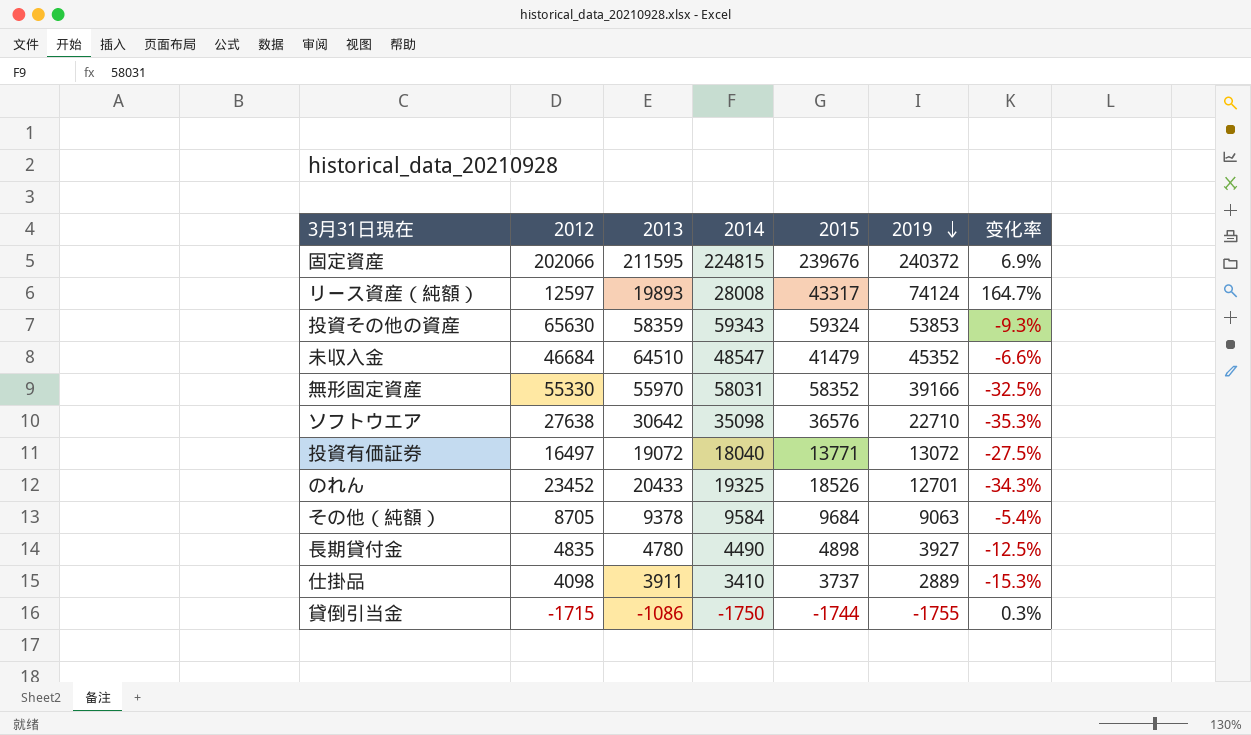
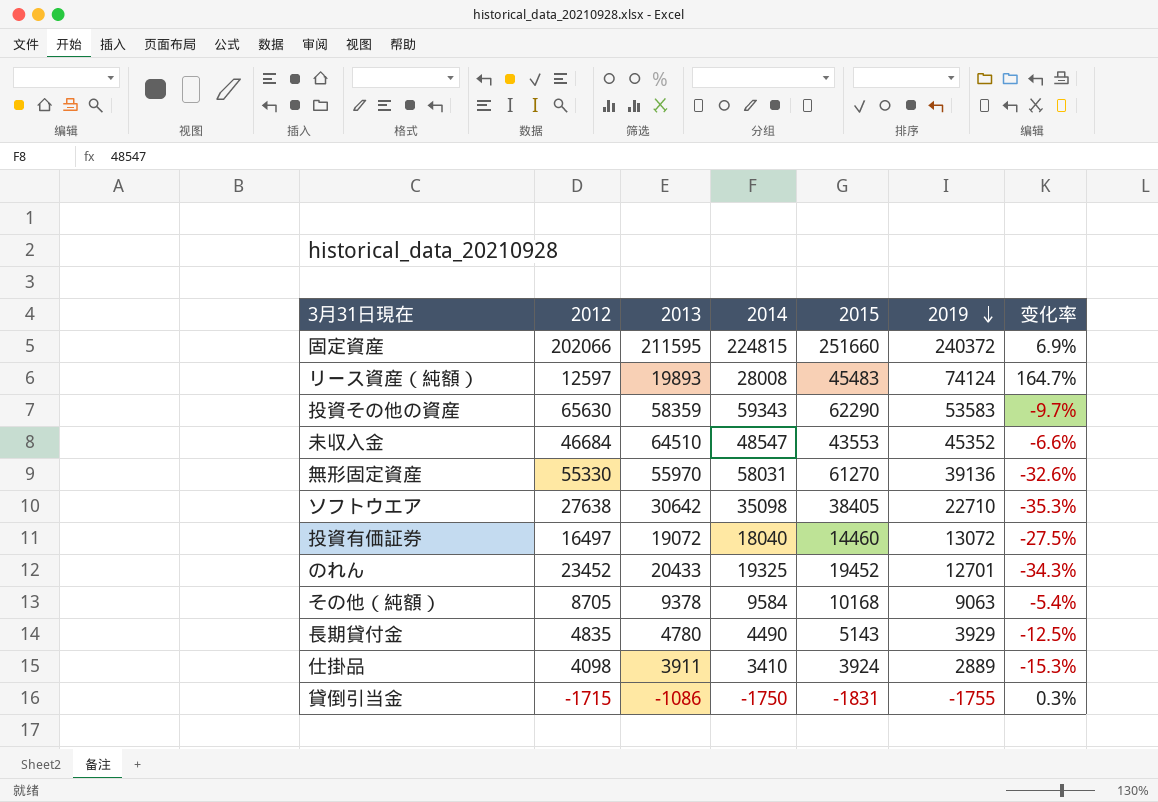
固定資産 | 2015: 239676 -> 251660
リース資産（純額） | 2015: 43317 -> 45483
投資その他の資産 | 2015: 59324 -> 62290
投資その他の資産 | 2019: 53853 -> 53583
投資その他の資産 | 变化率: -9.3% -> -9.7%
未収入金 | 2015: 41479 -> 43553
無形固定資産 | 2015: 58352 -> 61270
無形固定資産 | 2019: 39166 -> 39136
無形固定資産 | 变化率: -32.5% -> -32.6%
ソフトウエア | 2015: 36576 -> 38405
投資有価証券 | 2015: 13771 -> 14460
のれん | 2015: 18526 -> 19452
その他（純額） | 2015: 9684 -> 10168
長期貸付金 | 2015: 4898 -> 5143
長期貸付金 | 2019: 3927 -> 3929
仕掛品 | 2015: 3737 -> 3924
貸倒引当金 | 2015: -1744 -> -1831

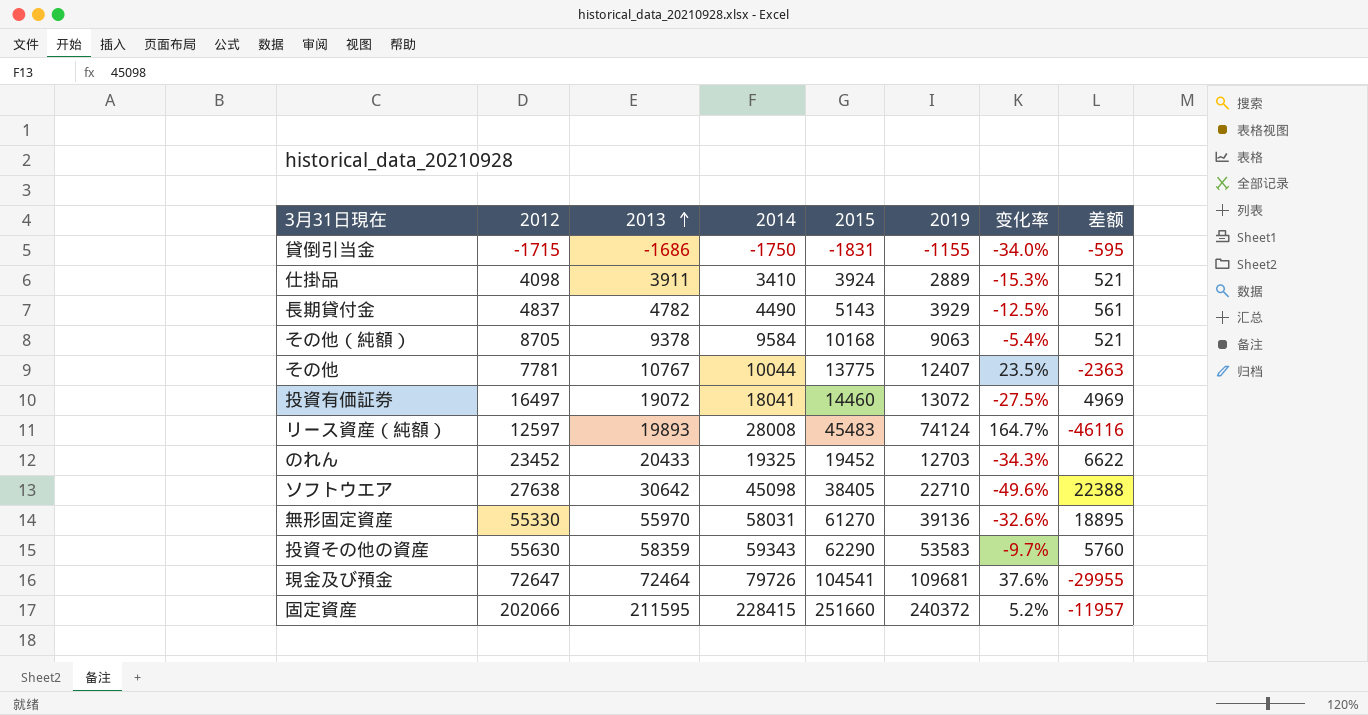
row order: 2019 descending -> 2013 ascending
column 差额 | formula: none -> [2014] - [2019]
row 未収入金: 46684 | 64510 | 48547 | 43553 | 45352 | -6.6% -> none
貸倒引当金 | 2013: -1086 -> -1686
貸倒引当金 | 2019: -1755 -> -1155
貸倒引当金 | 变化率: 0.3% -> -34.0%
長期貸付金 | 2012: 4835 -> 4837
長期貸付金 | 2013: 4780 -> 4782
row その他: none -> 7781 | 10767 | 10044 | 13775 | 12407 | 23.5% | -2363
投資有価証券 | 2014: 18040 -> 18041
のれん | 2019: 12701 -> 12703
ソフトウエア | 2014: 35098 -> 45098
ソフトウエア | 变化率: -35.3% -> -49.6%
投資その他の資産 | 2012: 65630 -> 55630
row 現金及び預金: none -> 72647 | 72464 | 79726 | 104541 | 109681 | 37.6% | -29955
固定資産 | 2014: 224815 -> 228415
固定資産 | 变化率: 6.9% -> 5.2%

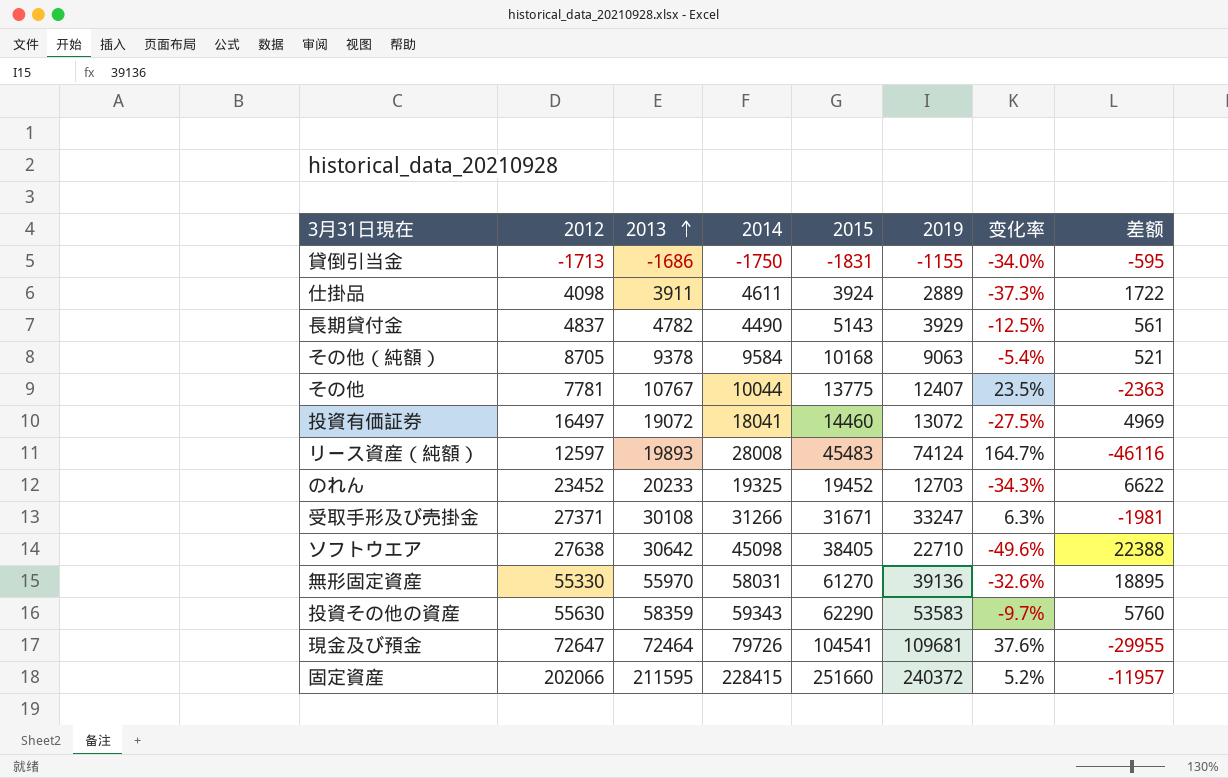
貸倒引当金 | 2012: -1715 -> -1713
仕掛品 | 2014: 3410 -> 4611
仕掛品 | 变化率: -15.3% -> -37.3%
仕掛品 | 差额: 521 -> 1722
のれん | 2013: 20433 -> 20233
row 受取手形及び売掛金: none -> 27371 | 30108 | 31266 | 31671 | 33247 | 6.3% | -1981

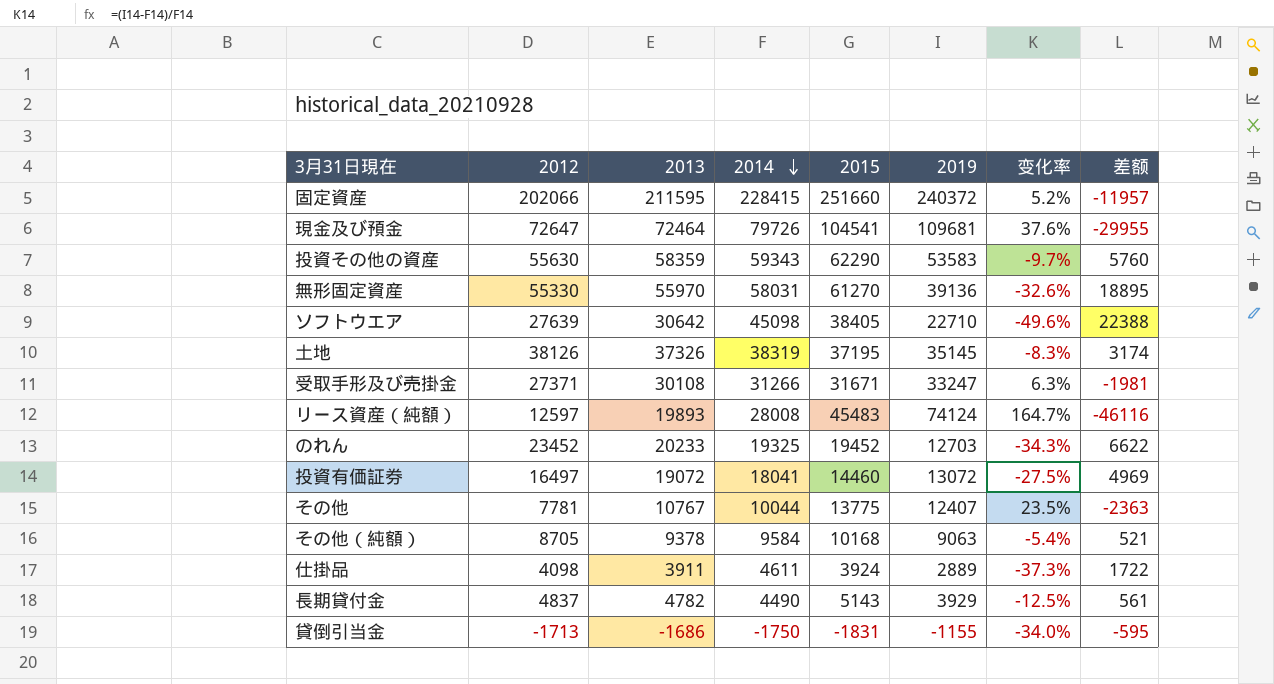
row order: 2013 ascending -> 2014 descending
ソフトウエア | 2012: 27638 -> 27639
row 土地: none -> 38126 | 37326 | 38319 | 37195 | 35145 | -8.3% | 3174

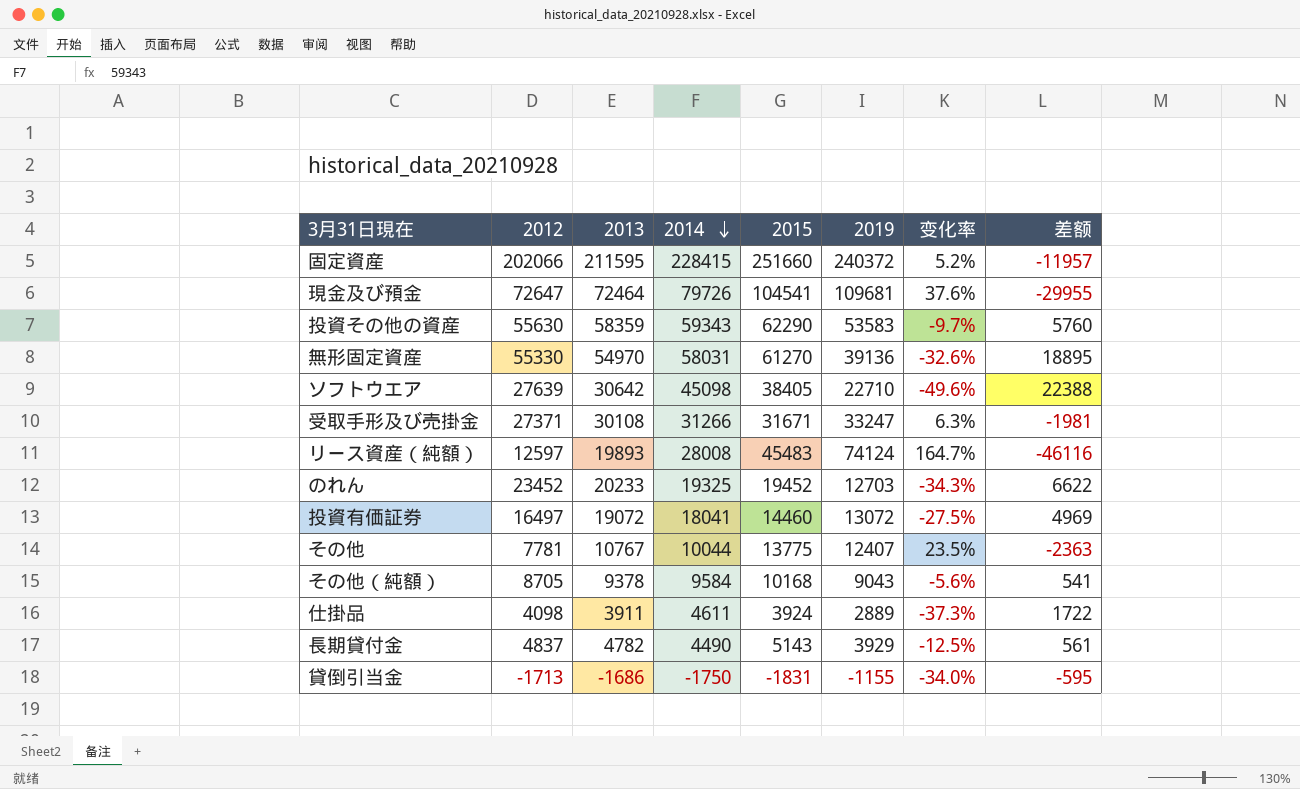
row 土地: 38126 | 37326 | 38319 | 37195 | 35145 | -8.3% | 3174 -> none
無形固定資産 | 2013: 55970 -> 54970
その他（純額） | 2019: 9063 -> 9043
その他（純額） | 变化率: -5.4% -> -5.6%
その他（純額） | 差额: 521 -> 541

